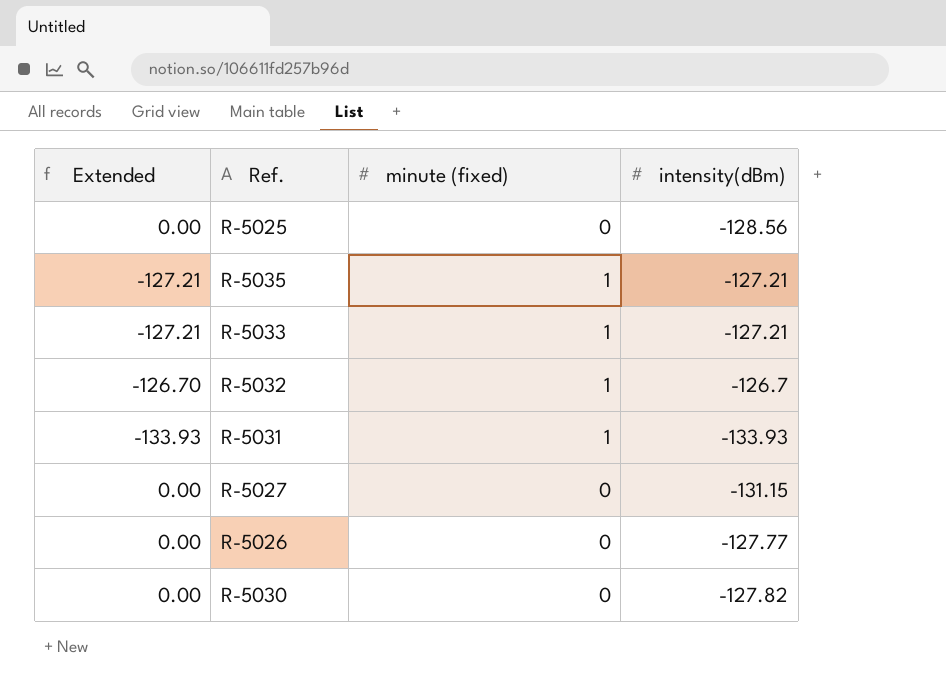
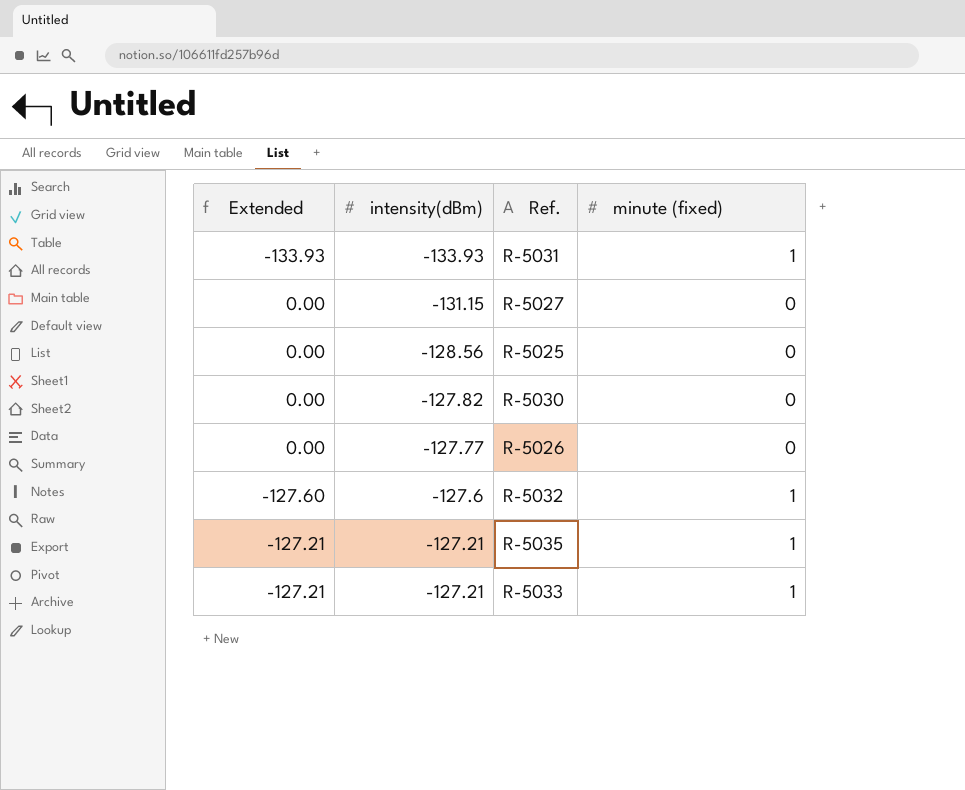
row order: none -> intensity(dBm) ascending
column intensity(dBm) | position: 4 -> 2
R-5032 | Extended: -126.70 -> -127.60
R-5032 | intensity(dBm): -126.7 -> -127.6

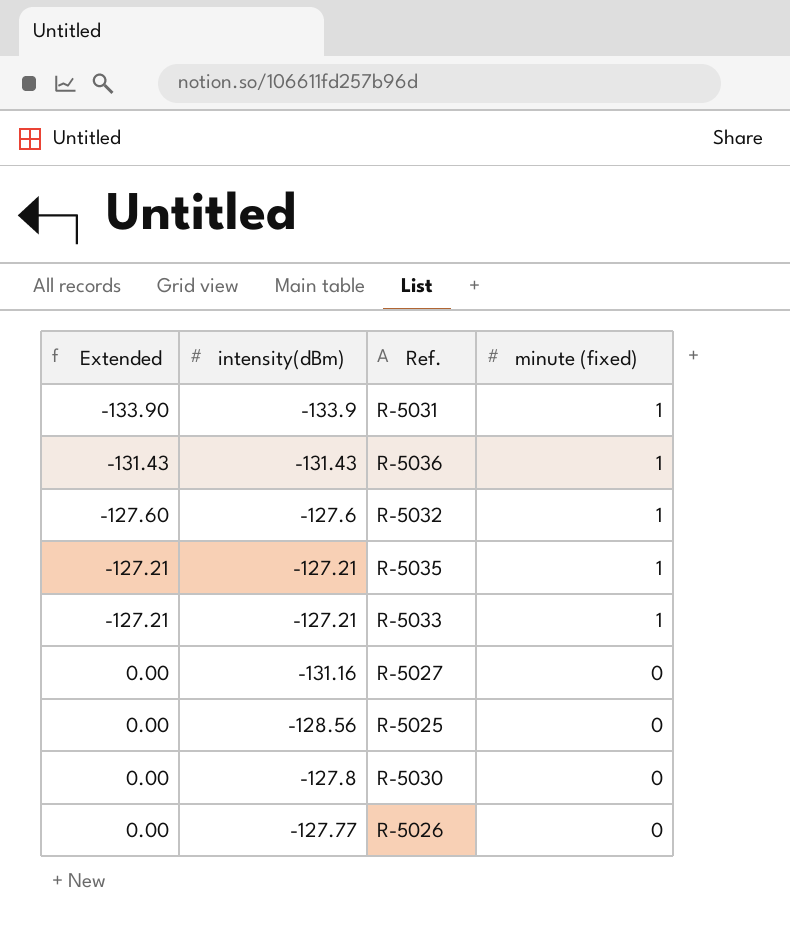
row order: intensity(dBm) ascending -> Extended ascending
R-5031 | Extended: -133.93 -> -133.90
R-5031 | intensity(dBm): -133.93 -> -133.9
row R-5036: none -> -131.43 | -131.43 | 1
R-5027 | intensity(dBm): -131.15 -> -131.16
R-5030 | intensity(dBm): -127.82 -> -127.8

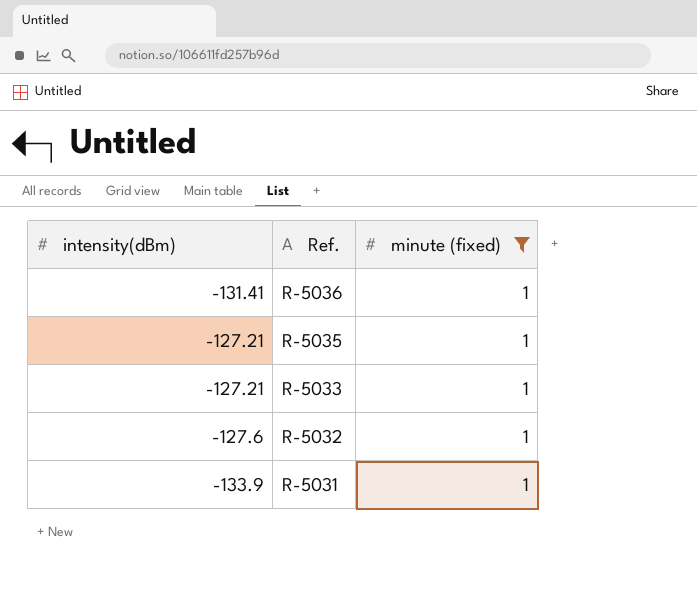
filter: none -> minute (fixed) = 1
row order: Extended ascending -> Ref. descending
column Extended | formula: [intensity(dBm)] * [minute (fixed)] -> none
R-5036 | intensity(dBm): -131.43 -> -131.41

